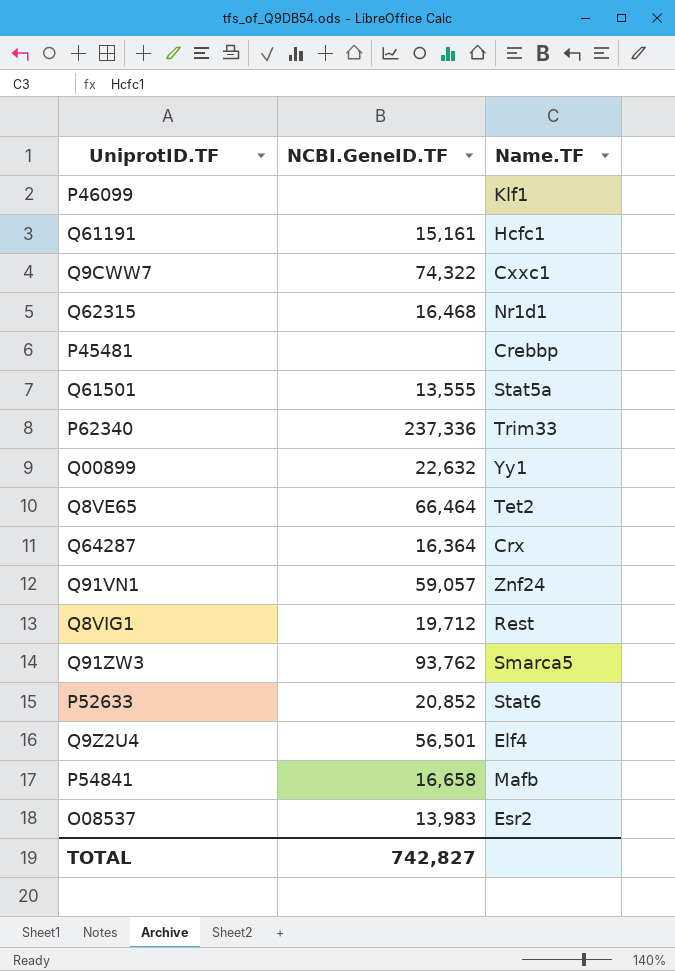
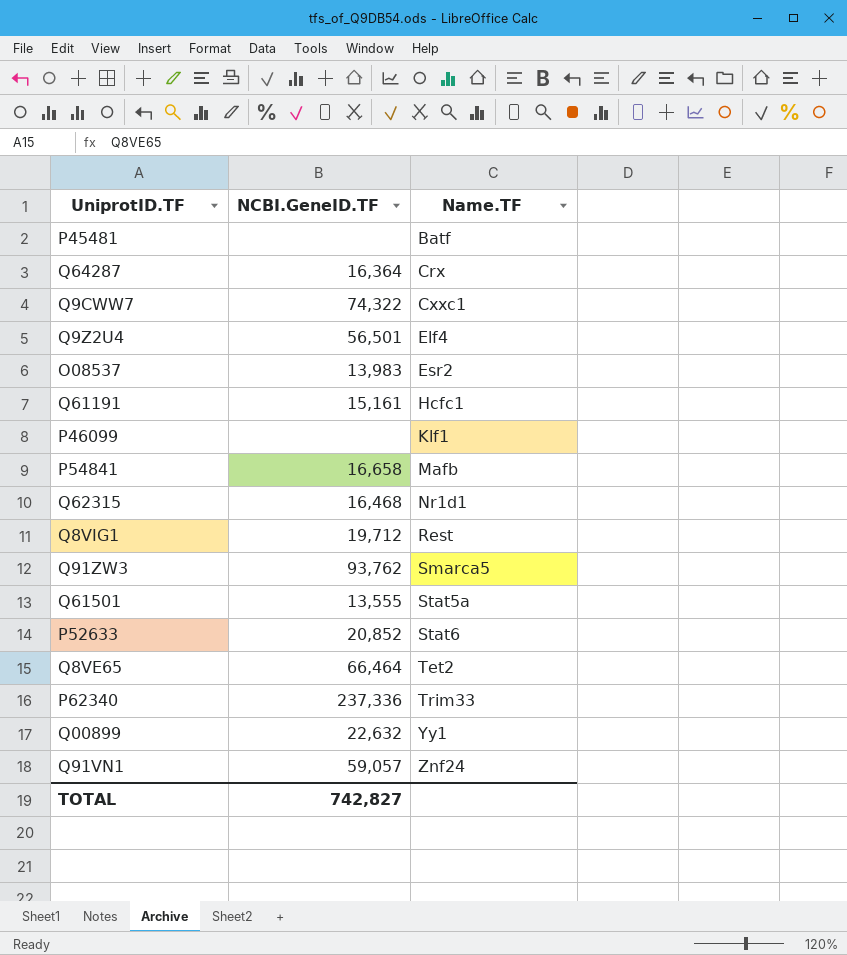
row order: none -> Name.TF ascending
P45481 | Name.TF: Crebbp -> Batf

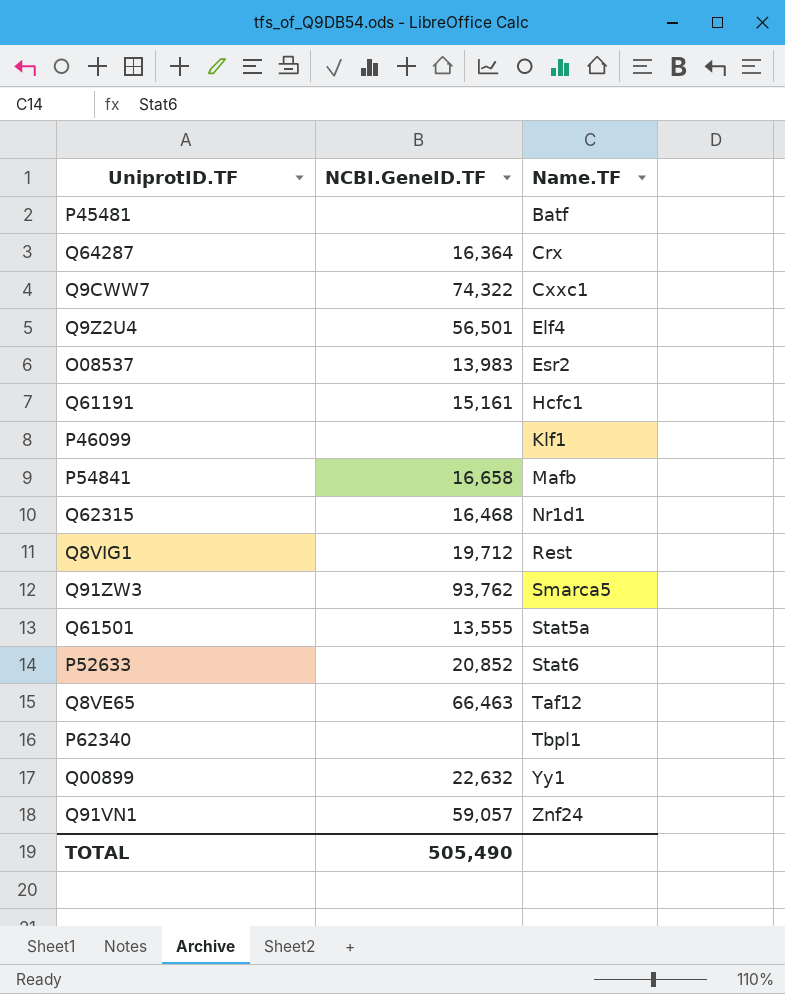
Q8VE65 | NCBI.GeneID.TF: 66,464 -> 66,463
Q8VE65 | Name.TF: Tet2 -> Taf12
P62340 | NCBI.GeneID.TF: 237,336 -> none
P62340 | Name.TF: Trim33 -> Tbpl1
TOTAL | NCBI.GeneID.TF: 742,827 -> 505,490

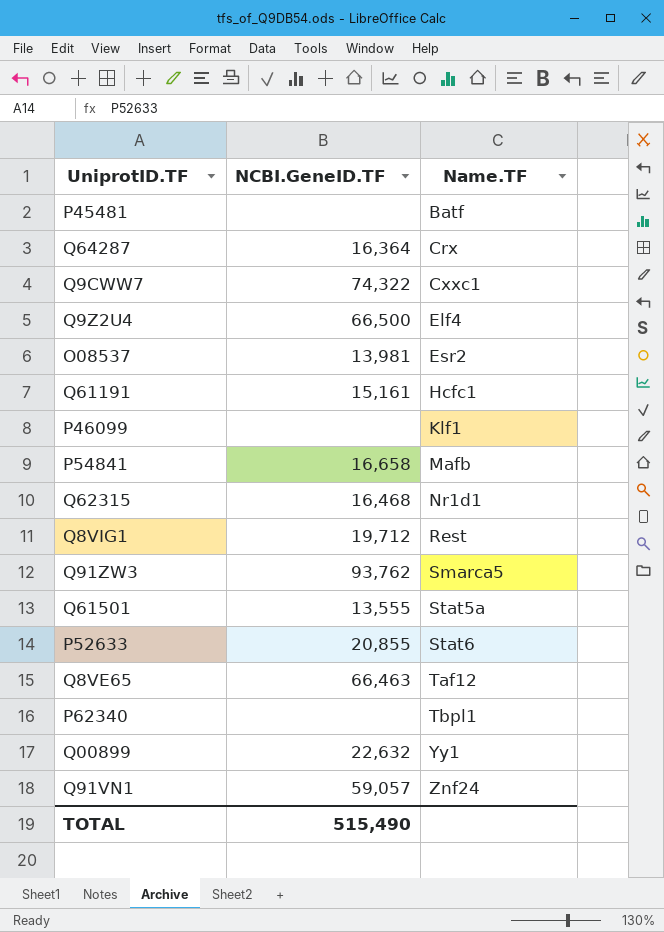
Q9Z2U4 | NCBI.GeneID.TF: 56,501 -> 66,500
O08537 | NCBI.GeneID.TF: 13,983 -> 13,981
P52633 | NCBI.GeneID.TF: 20,852 -> 20,855
TOTAL | NCBI.GeneID.TF: 505,490 -> 515,490

